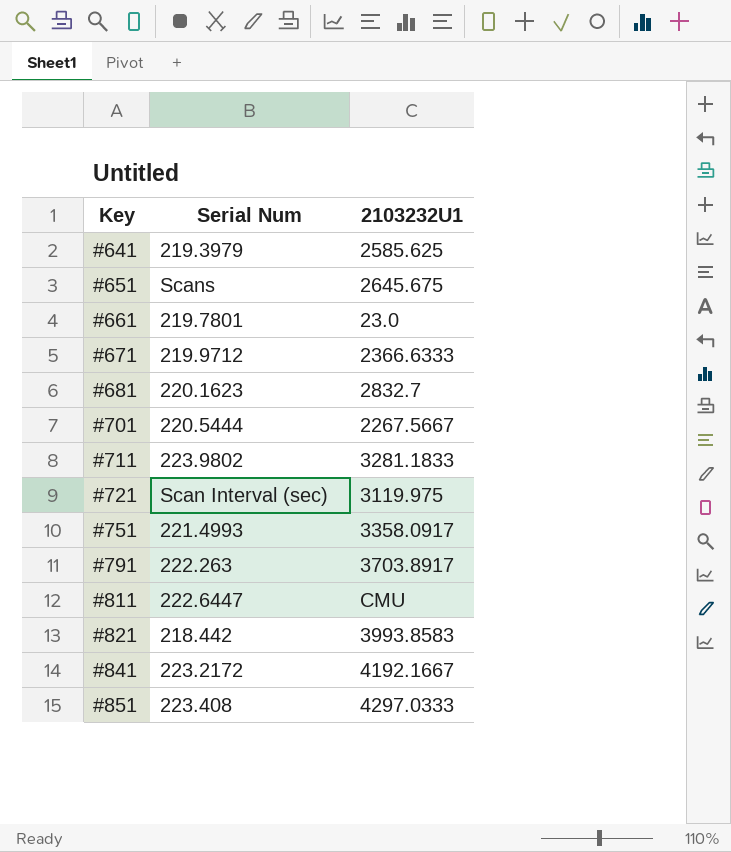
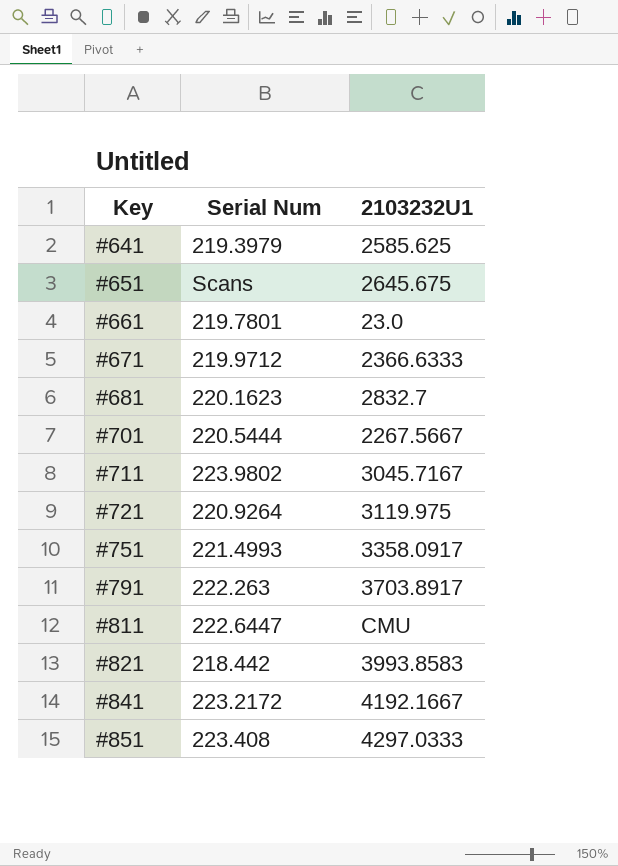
#711 | 2103232U1: 3281.1833 -> 3045.7167
#721 | Serial Num: Scan Interval (sec) -> 220.9264

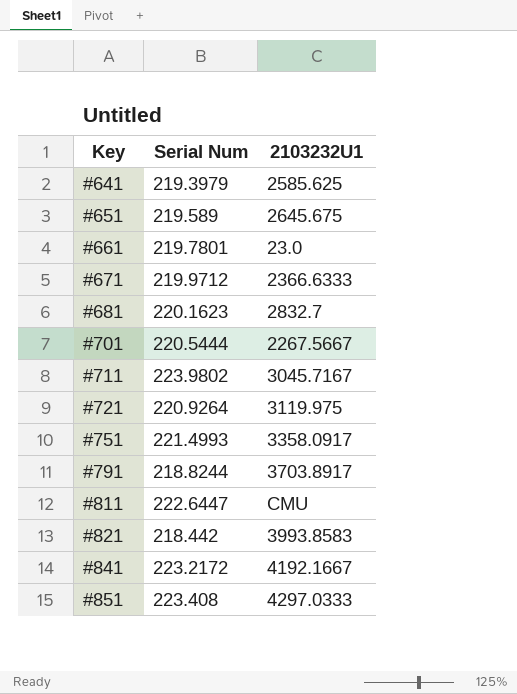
#651 | Serial Num: Scans -> 219.589
#791 | Serial Num: 222.263 -> 218.8244

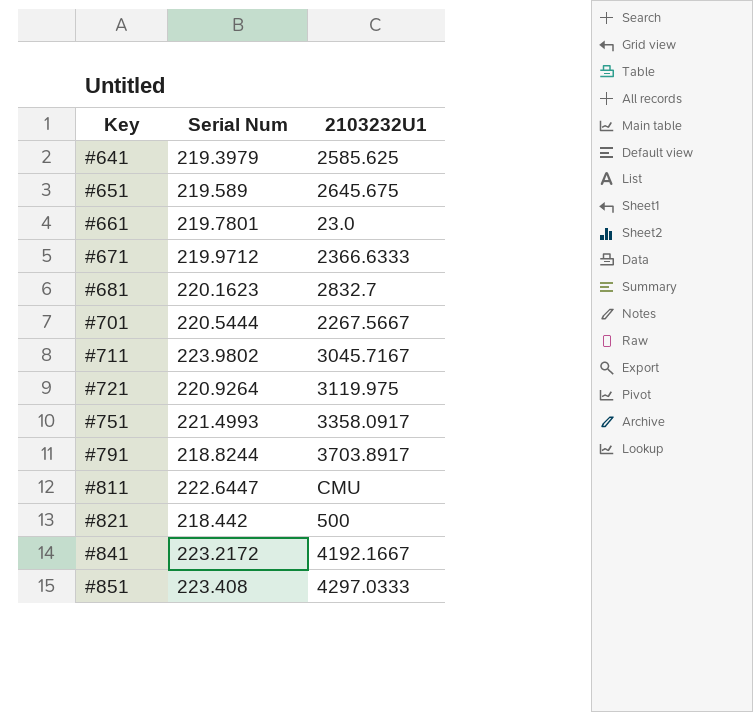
#821 | 2103232U1: 3993.8583 -> 500

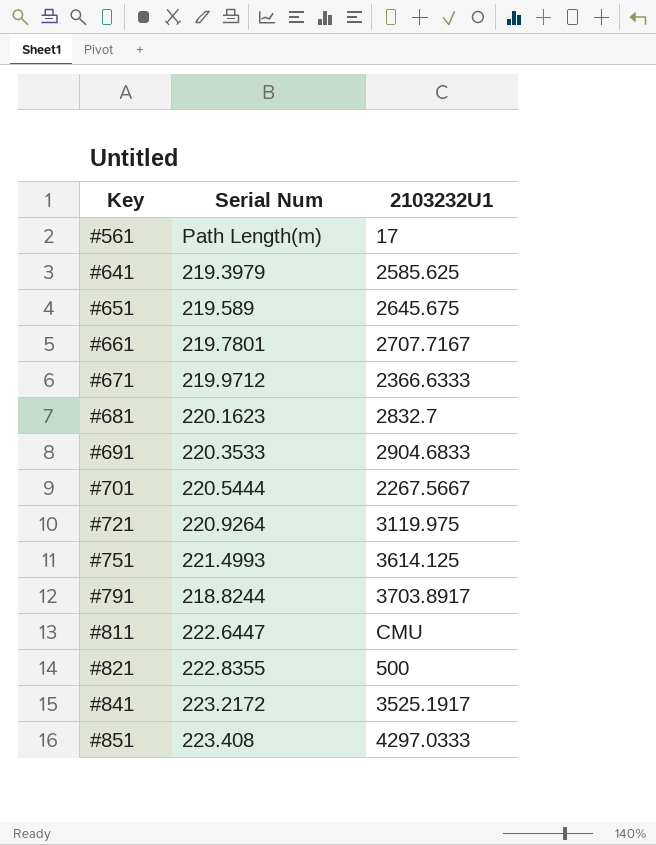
row #711: 223.9802 | 3045.7167 -> none
row #561: none -> Path Length(m) | 17
#661 | 2103232U1: 23.0 -> 2707.7167
row #691: none -> 220.3533 | 2904.6833
#751 | 2103232U1: 3358.0917 -> 3614.125
#821 | Serial Num: 218.442 -> 222.8355
#841 | 2103232U1: 4192.1667 -> 3525.1917

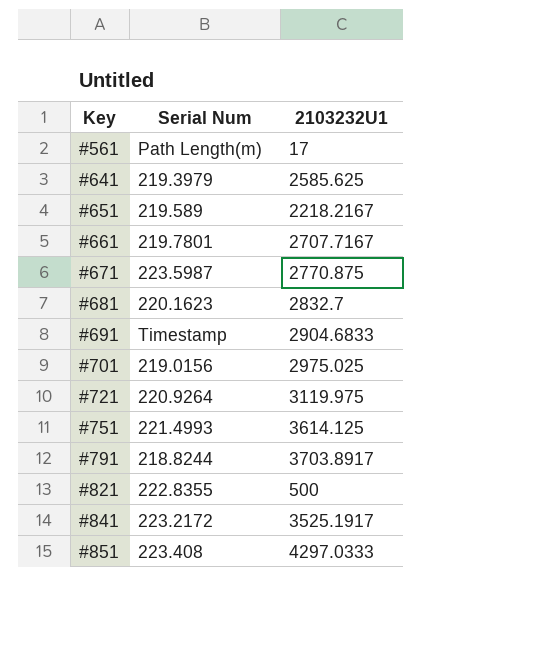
row #811: 222.6447 | CMU -> none
#651 | 2103232U1: 2645.675 -> 2218.2167
#671 | Serial Num: 219.9712 -> 223.5987
#671 | 2103232U1: 2366.6333 -> 2770.875
#691 | Serial Num: 220.3533 -> Timestamp
#701 | Serial Num: 220.5444 -> 219.0156
#701 | 2103232U1: 2267.5667 -> 2975.025

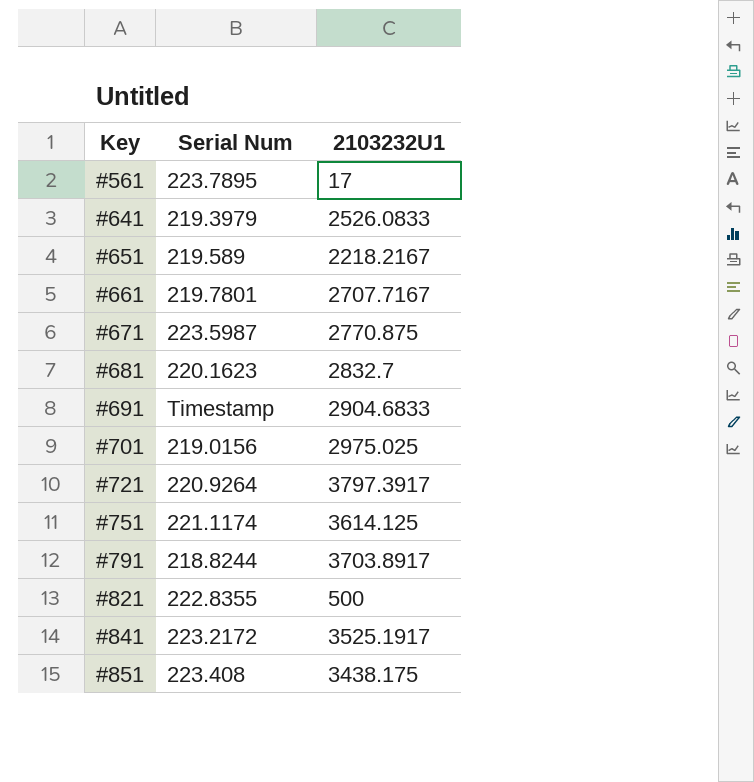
#561 | Serial Num: Path Length(m) -> 223.7895
#641 | 2103232U1: 2585.625 -> 2526.0833
#721 | 2103232U1: 3119.975 -> 3797.3917
#751 | Serial Num: 221.4993 -> 221.1174
#851 | 2103232U1: 4297.0333 -> 3438.175

